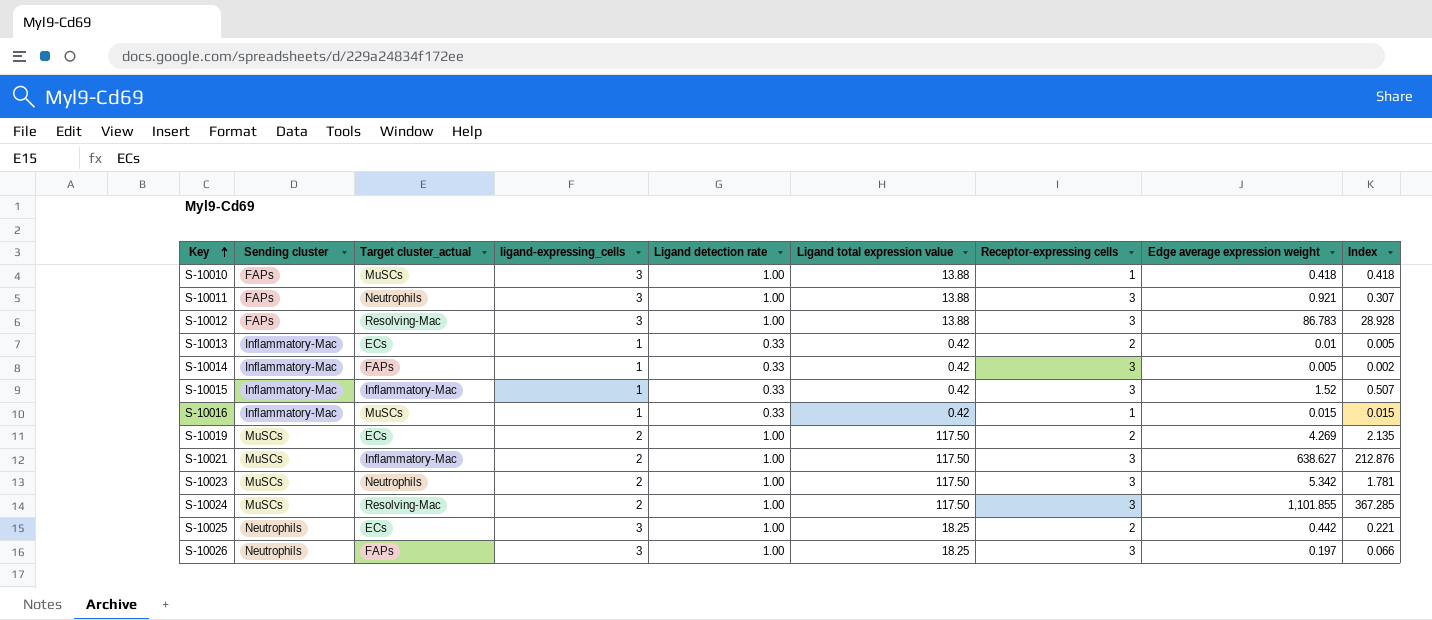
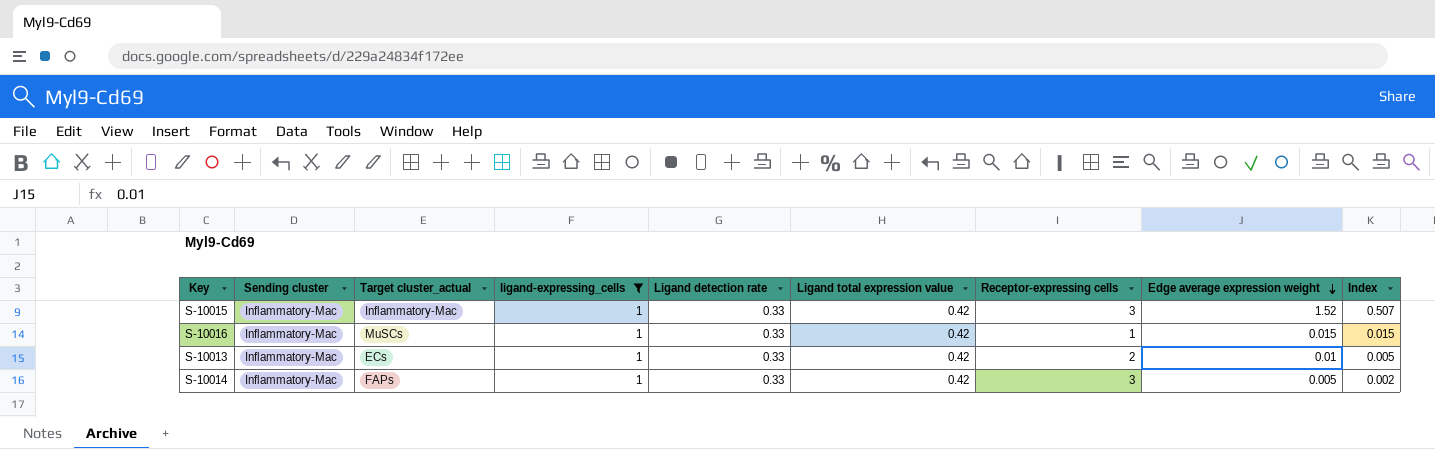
filter: none -> ligand-expressing_cells = 1
row order: Key ascending -> Edge average expression weight descending

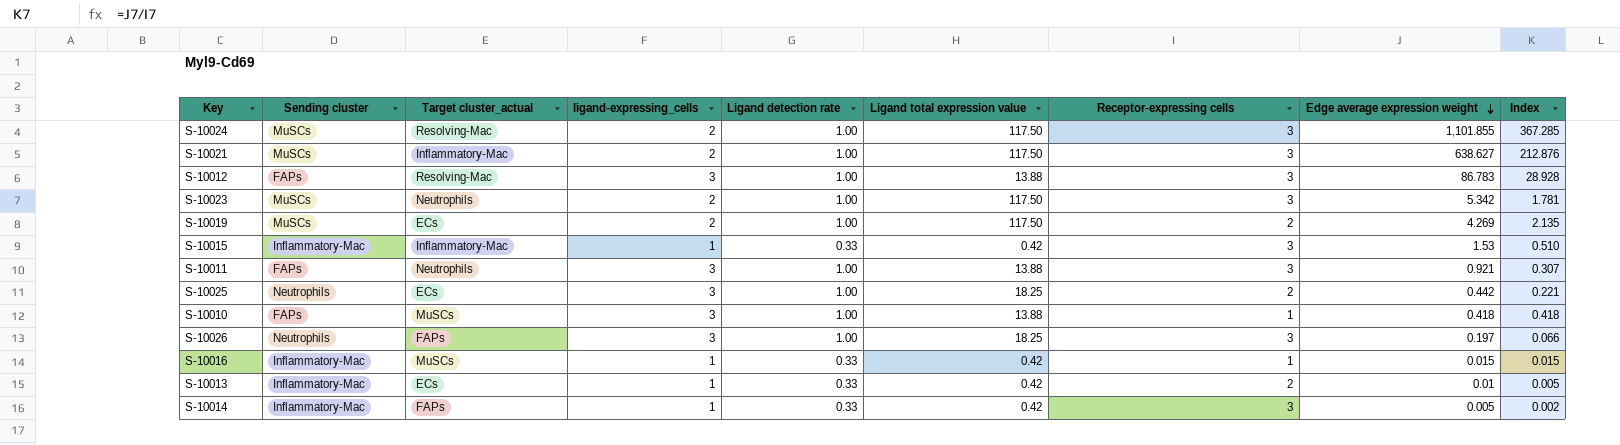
filter: ligand-expressing_cells = 1 -> none
S-10015 | Edge average expression weight: 1.52 -> 1.53
S-10015 | Index: 0.507 -> 0.510

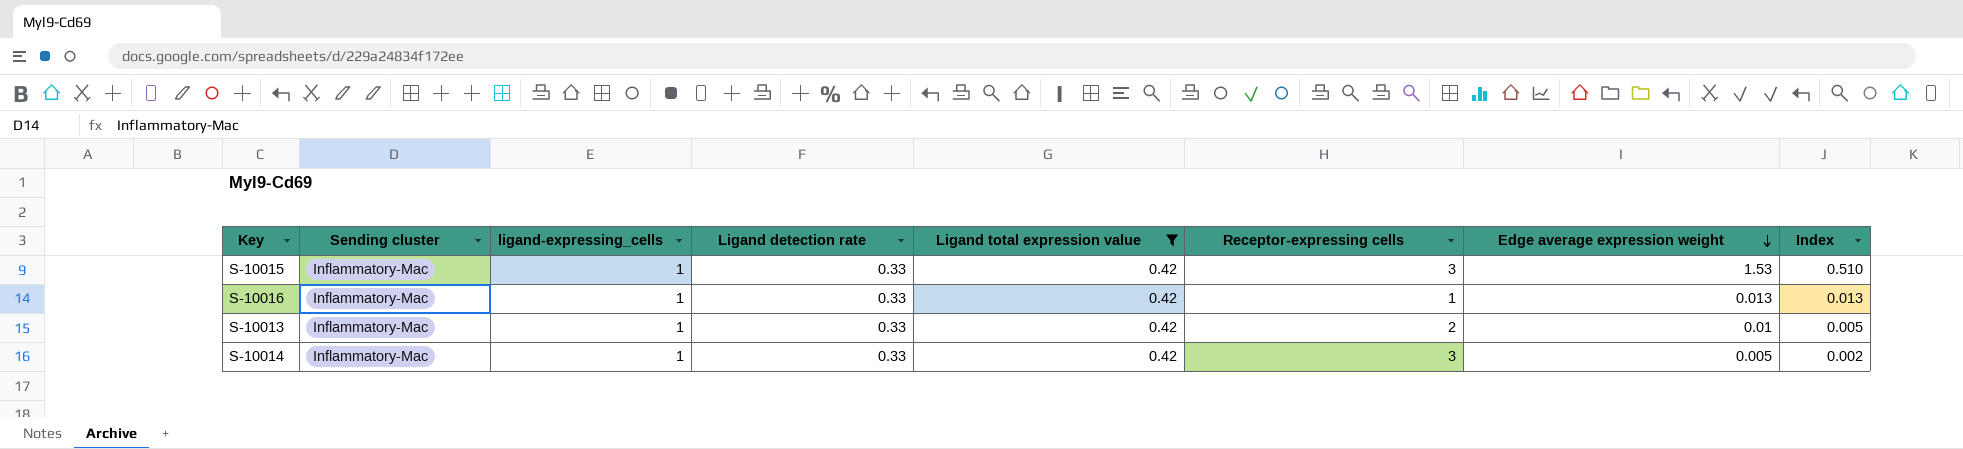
filter: none -> Ligand total expression value = 0.42
column Target cluster_actual | position: 3 -> none
S-10016 | Edge average expression weight: 0.015 -> 0.013
S-10016 | Index: 0.015 -> 0.013

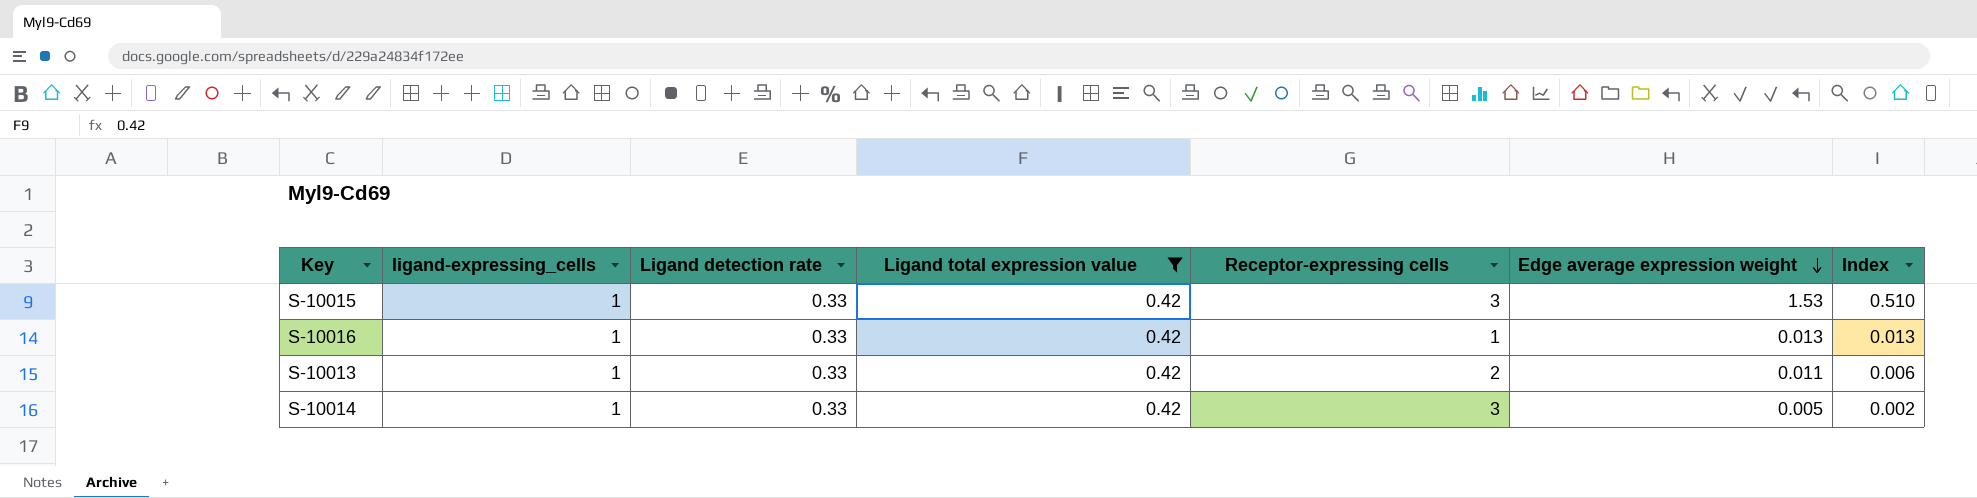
column Sending cluster | position: 2 -> none
S-10013 | Edge average expression weight: 0.01 -> 0.011
S-10013 | Index: 0.005 -> 0.006

